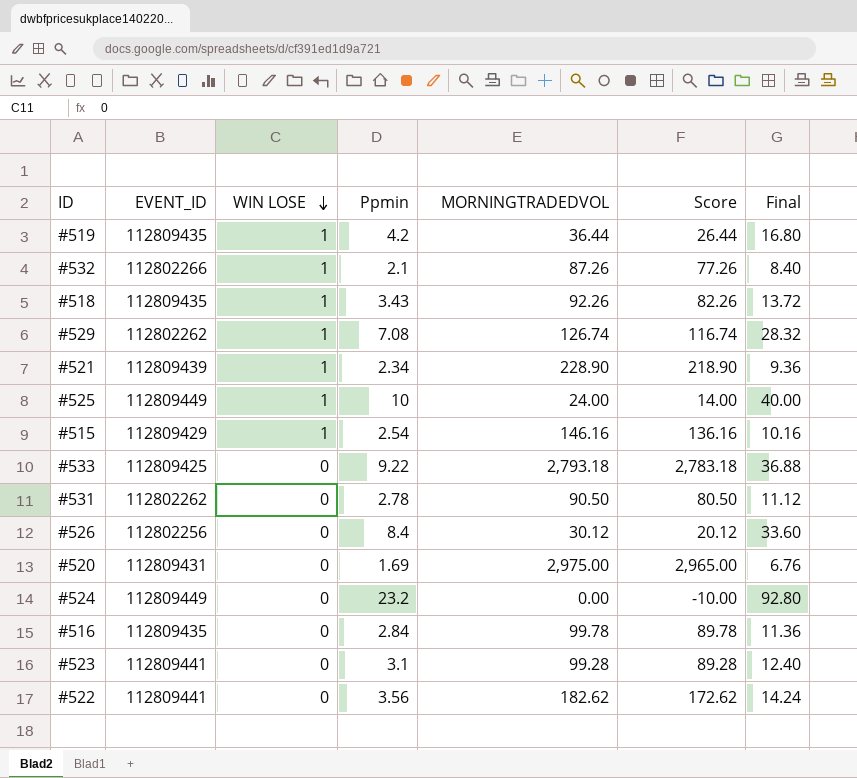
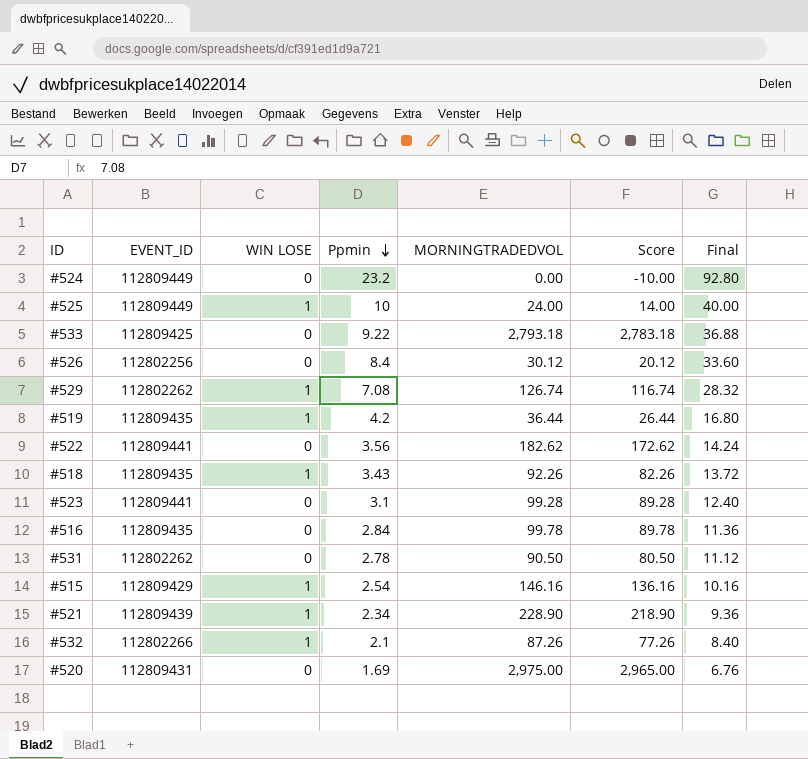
row order: WIN LOSE descending -> Ppmin descending

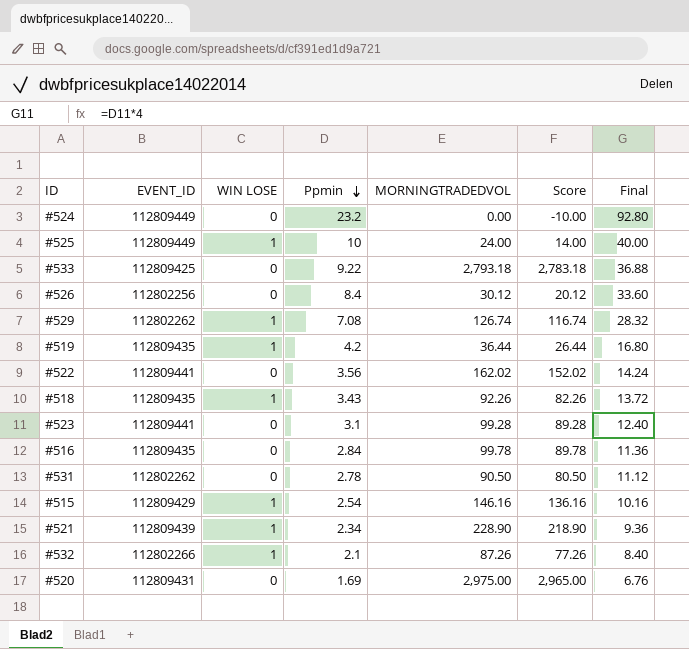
#522 | MORNINGTRADEDVOL: 182.62 -> 162.02
#522 | Score: 172.62 -> 152.02

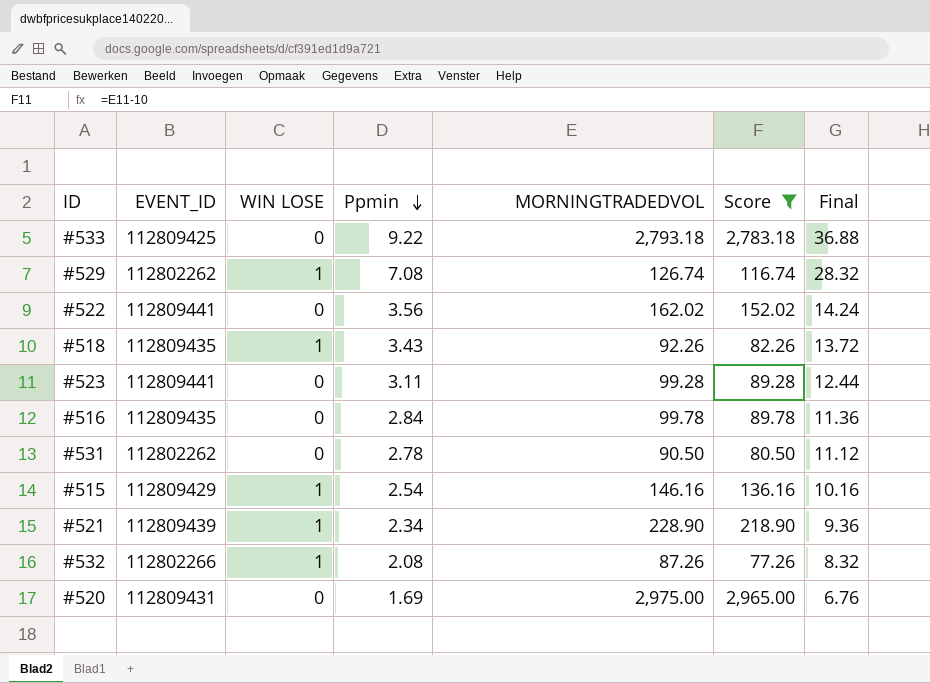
filter: none -> Score >= 77.26
#523 | Ppmin: 3.1 -> 3.11
#523 | Final: 12.40 -> 12.44
#532 | Ppmin: 2.1 -> 2.08
#532 | Final: 8.40 -> 8.32

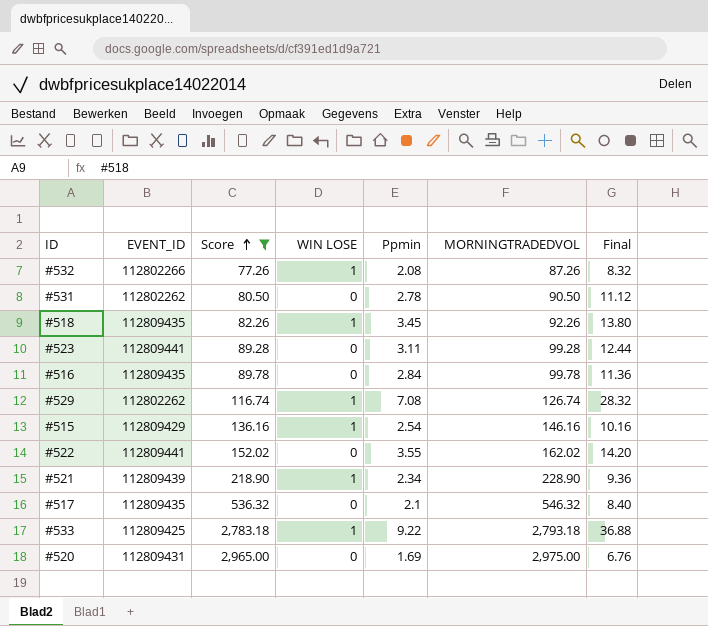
row order: Ppmin descending -> Score ascending
column Score | position: 6 -> 3
#518 | Ppmin: 3.43 -> 3.45
#518 | Final: 13.72 -> 13.80
#522 | Ppmin: 3.56 -> 3.55
#522 | Final: 14.24 -> 14.20
row #517: none -> 112809435 | 536.32 | 0 | 2.1 | 546.32 | 8.40
#533 | WIN LOSE: 0 -> 1

